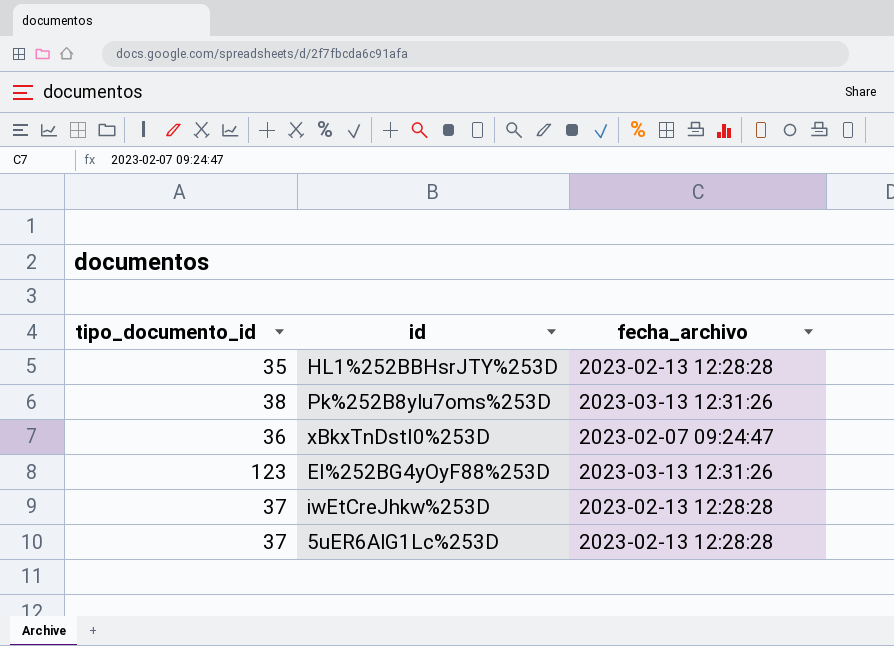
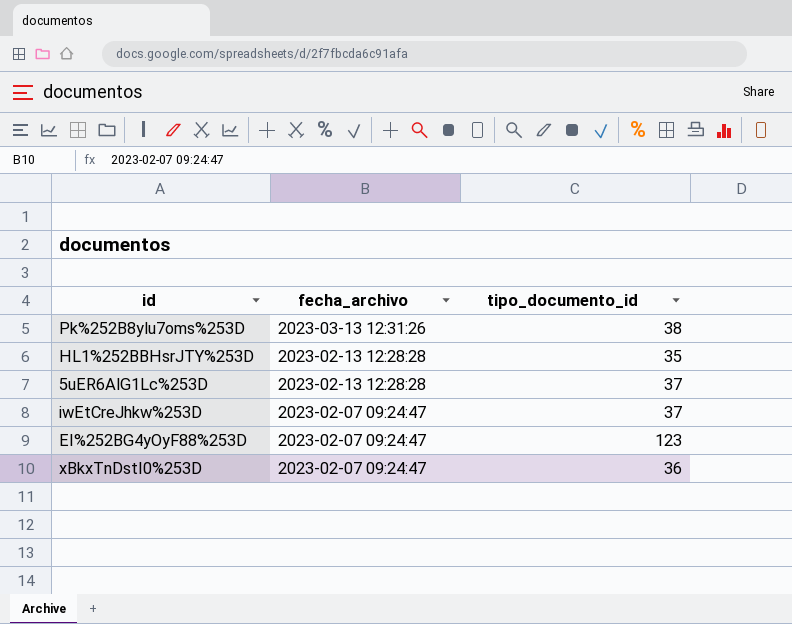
row order: none -> fecha_archivo descending
column tipo_documento_id | position: 1 -> 3
iwEtCreJhkw%253D | fecha_archivo: 2023-02-13 12:28:28 -> 2023-02-07 09:24:47
EI%252BG4yOyF88%253D | fecha_archivo: 2023-03-13 12:31:26 -> 2023-02-07 09:24:47

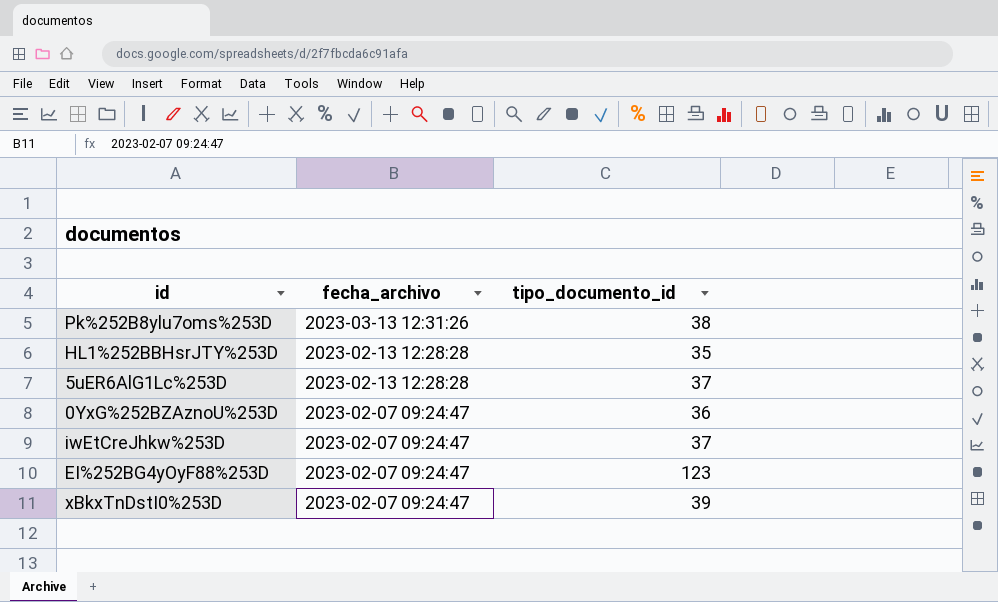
row 0YxG%252BZAznoU%253D: none -> 2023-02-07 09:24:47 | 36
xBkxTnDstI0%253D | tipo_documento_id: 36 -> 39

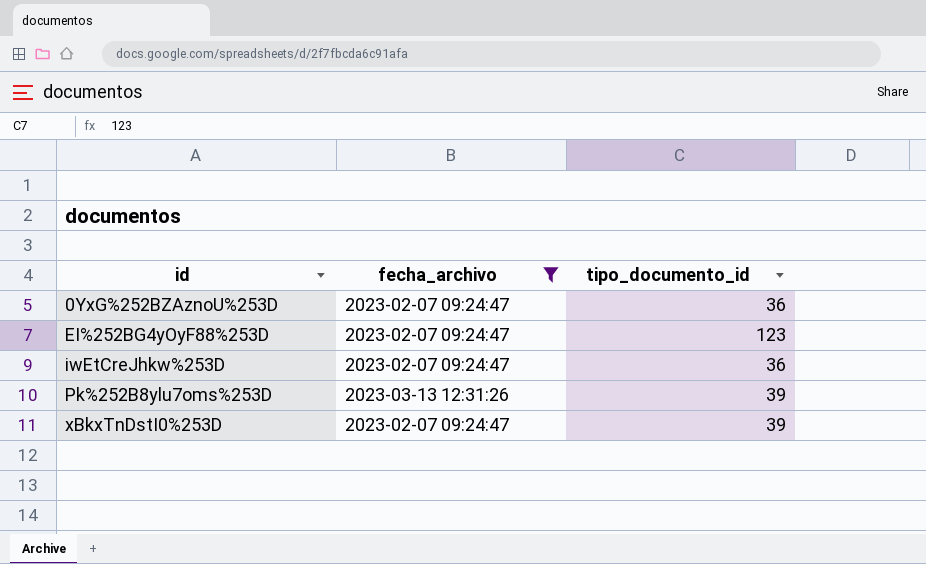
filter: none -> fecha_archivo != 2023-02-13 12:28:28
row order: fecha_archivo descending -> id ascending
iwEtCreJhkw%253D | tipo_documento_id: 37 -> 36
Pk%252B8ylu7oms%253D | tipo_documento_id: 38 -> 39

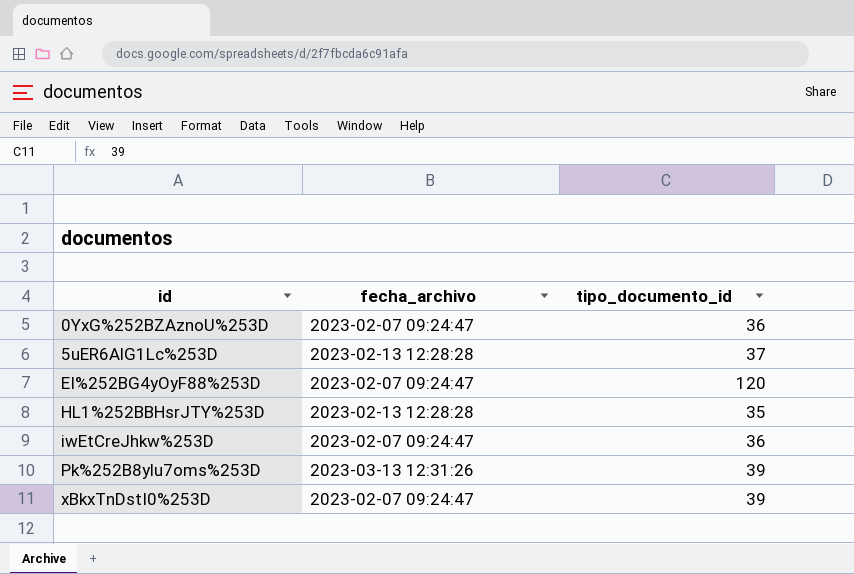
filter: fecha_archivo != 2023-02-13 12:28:28 -> none
EI%252BG4yOyF88%253D | tipo_documento_id: 123 -> 120

